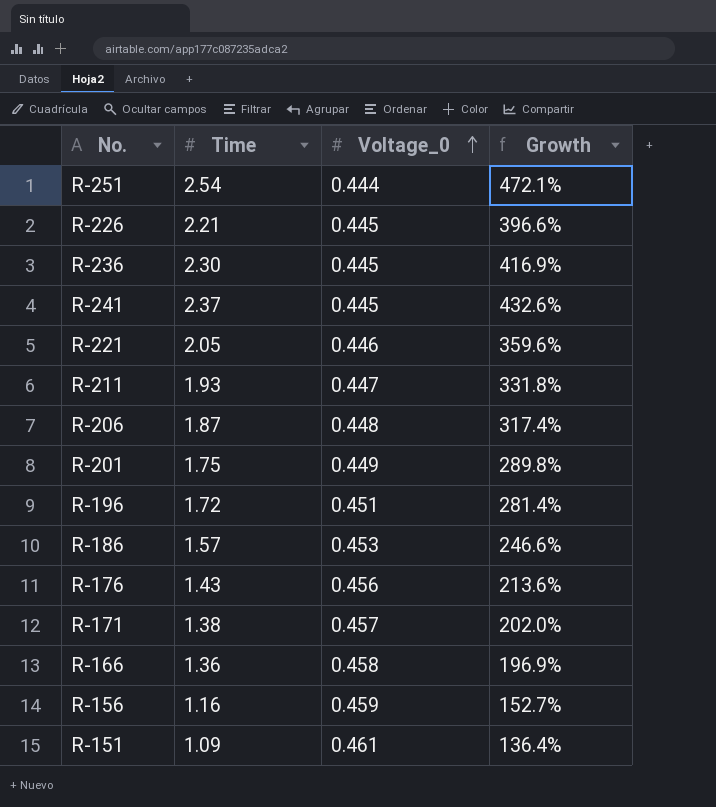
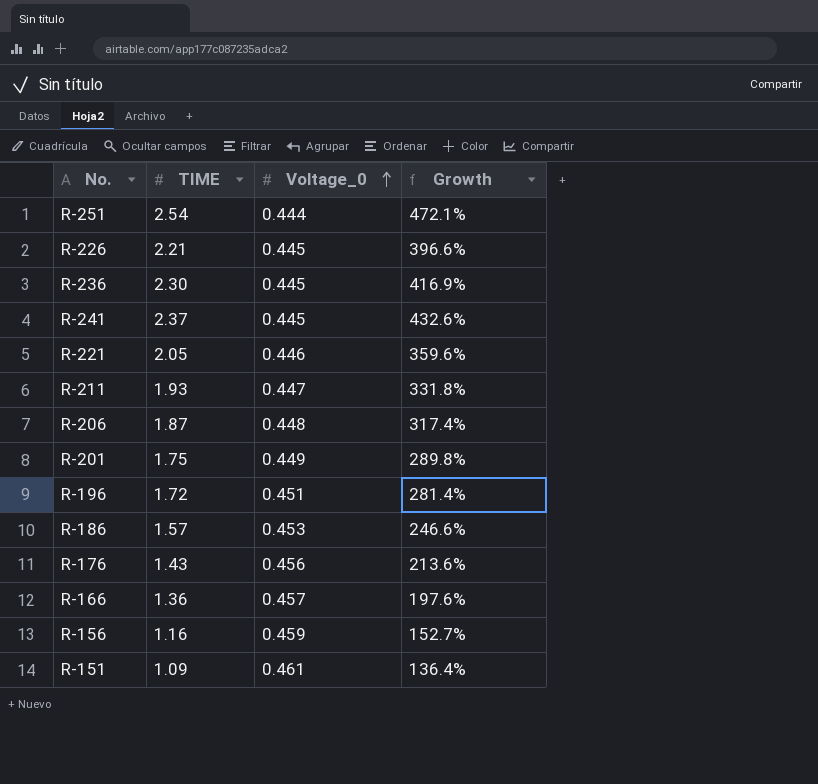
column name: Time -> TIME
row R-171: 1.38 | 0.457 | 202.0% -> none
R-166 | Voltage_0: 0.458 -> 0.457
R-166 | Growth: 196.9% -> 197.6%

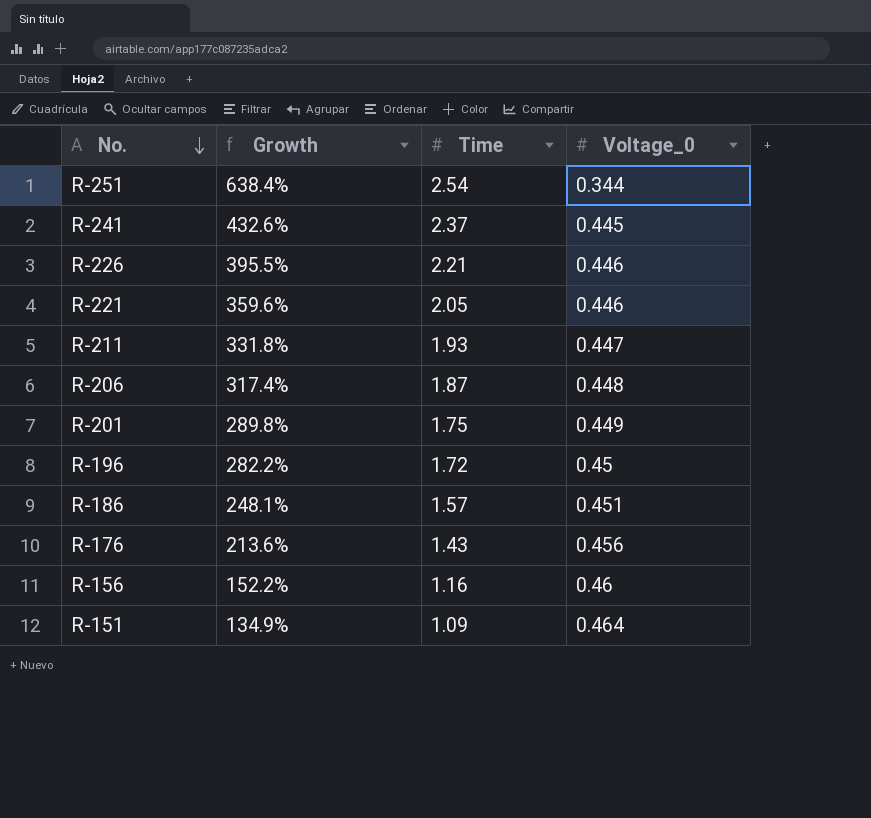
row order: Voltage_0 ascending -> No. descending
column Growth | position: 4 -> 2
column name: TIME -> Time
row R-236: 2.30 | 0.445 | 416.9% -> none
row R-166: 1.36 | 0.457 | 197.6% -> none
R-251 | Growth: 472.1% -> 638.4%
R-251 | Voltage_0: 0.444 -> 0.344
R-226 | Growth: 396.6% -> 395.5%
R-226 | Voltage_0: 0.445 -> 0.446
R-196 | Growth: 281.4% -> 282.2%
R-196 | Voltage_0: 0.451 -> 0.45
R-186 | Growth: 246.6% -> 248.1%
R-186 | Voltage_0: 0.453 -> 0.451
R-156 | Growth: 152.7% -> 152.2%
R-156 | Voltage_0: 0.459 -> 0.46
R-151 | Growth: 136.4% -> 134.9%
R-151 | Voltage_0: 0.461 -> 0.464

